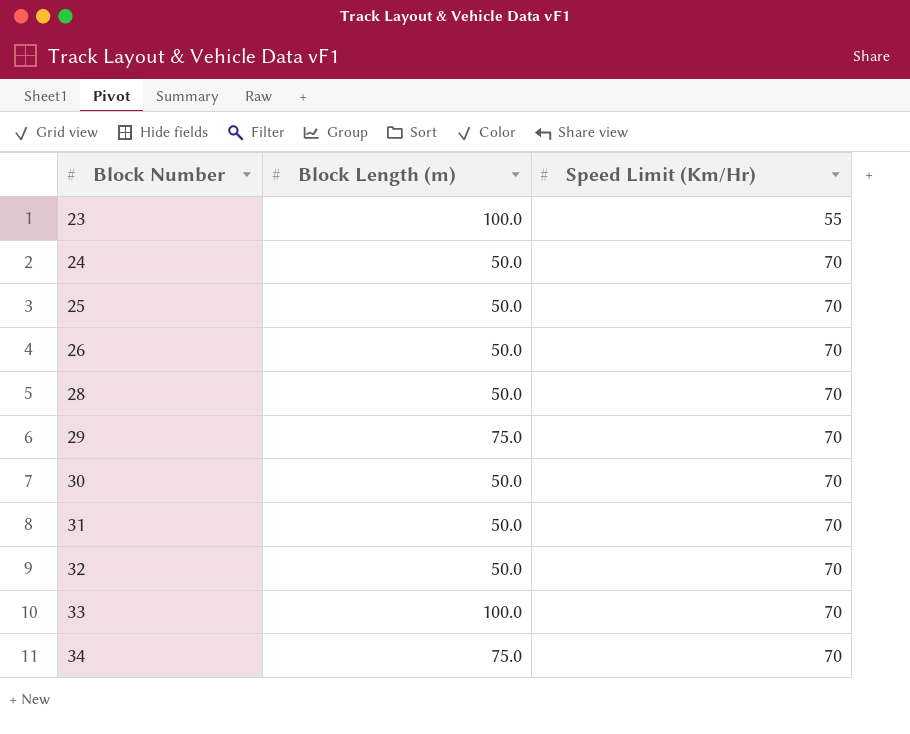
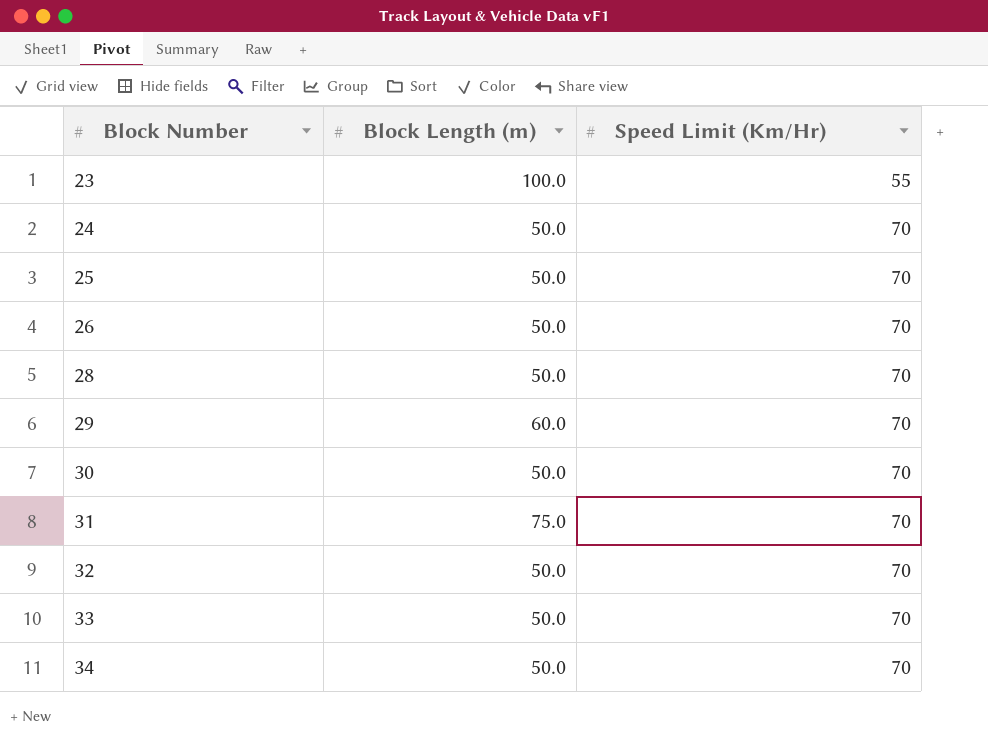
29 | Block Length (m): 75.0 -> 60.0
31 | Block Length (m): 50.0 -> 75.0
33 | Block Length (m): 100.0 -> 50.0
34 | Block Length (m): 75.0 -> 50.0

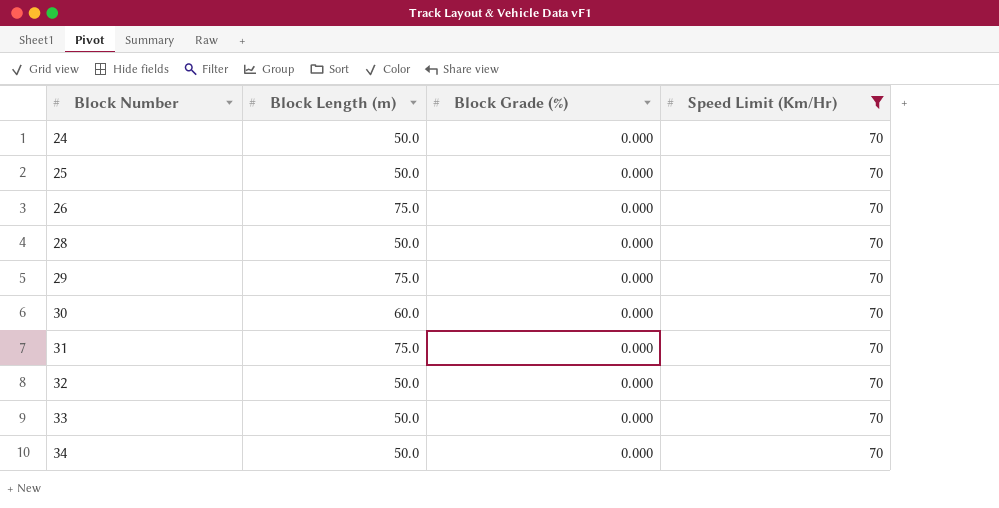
filter: none -> Speed Limit (Km/Hr) = 70
column Block Grade (%) | position: none -> 3
26 | Block Length (m): 50.0 -> 75.0
29 | Block Length (m): 60.0 -> 75.0
30 | Block Length (m): 50.0 -> 60.0

